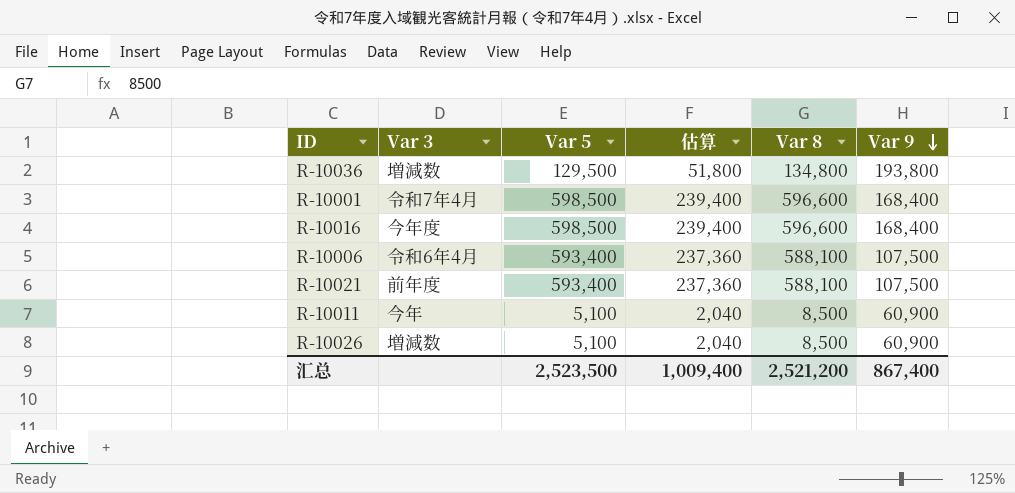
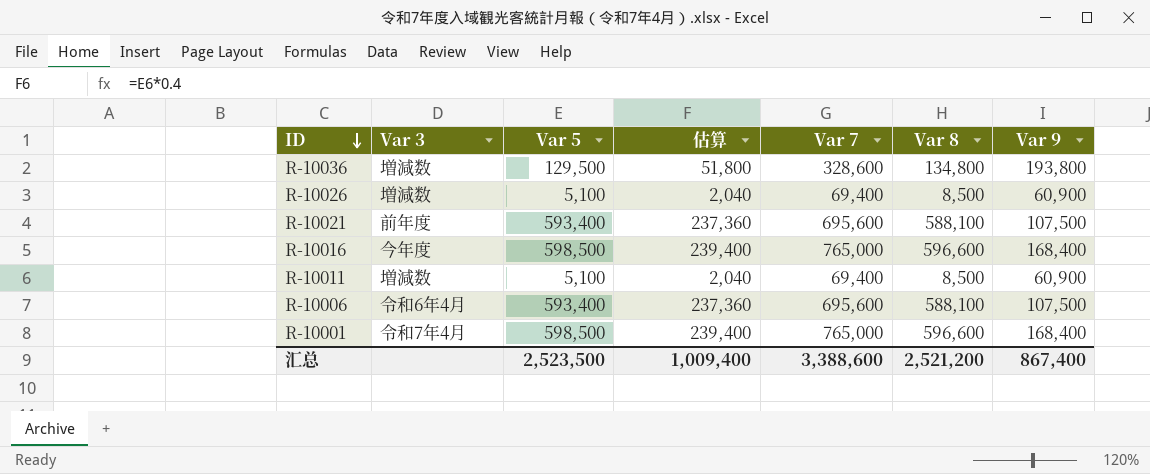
row order: Var 9 descending -> ID descending
column Var 7 | position: none -> 5
R-10011 | Var 3: 今年 -> 増減数

